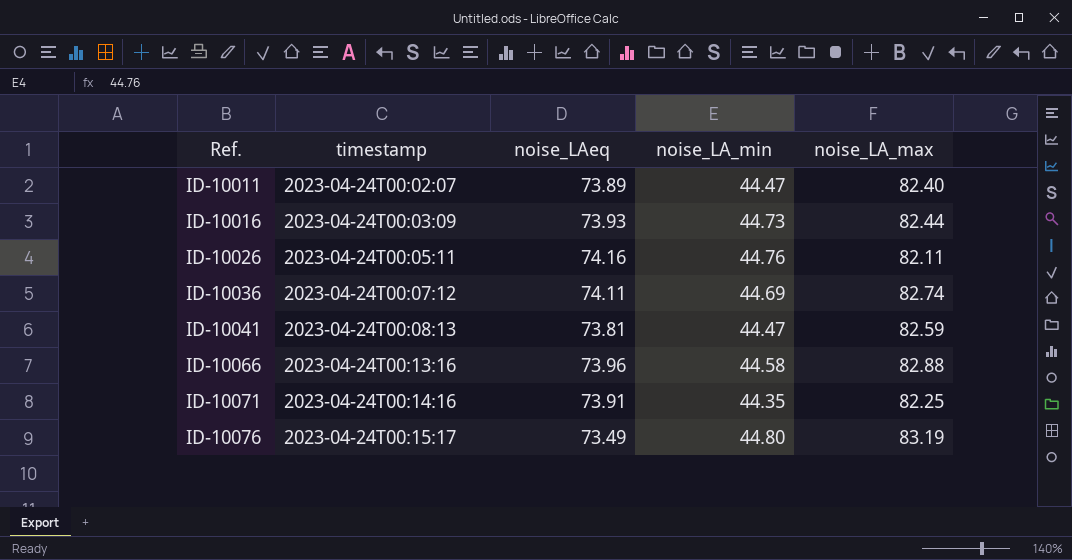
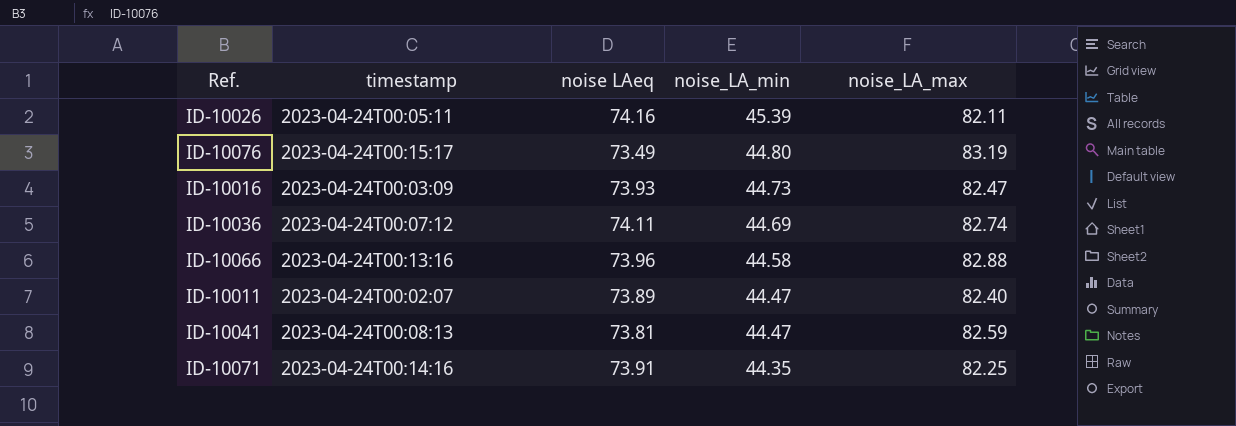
row order: Ref. ascending -> noise_LA_min descending
column name: noise_LAeq -> noise LAeq
ID-10026 | noise_LA_min: 44.76 -> 45.39
ID-10016 | noise_LA_max: 82.44 -> 82.47

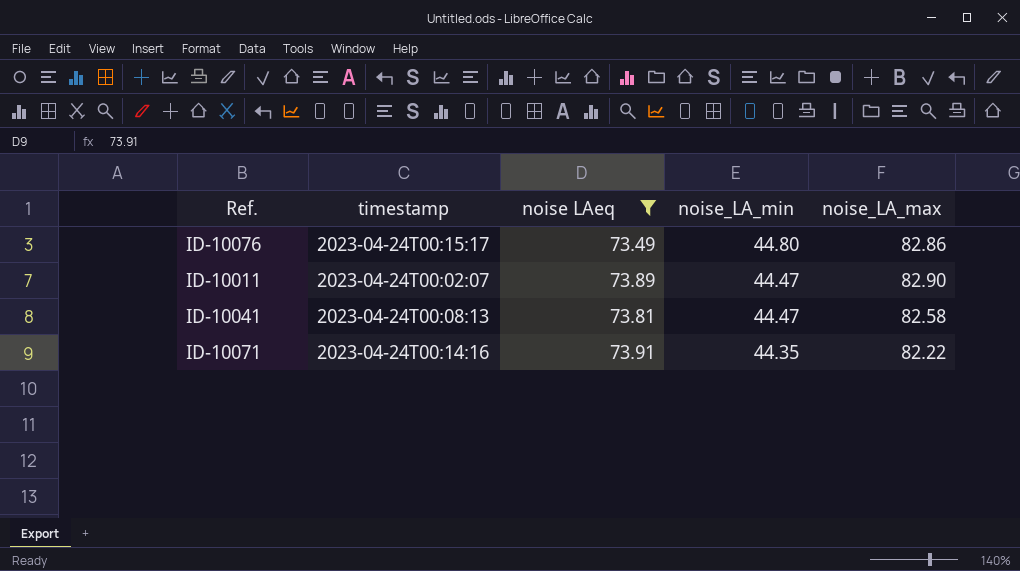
filter: none -> noise LAeq <= 73.91
ID-10076 | noise_LA_max: 83.19 -> 82.86
ID-10011 | noise_LA_max: 82.40 -> 82.90
ID-10041 | noise_LA_max: 82.59 -> 82.58
ID-10071 | noise_LA_max: 82.25 -> 82.22

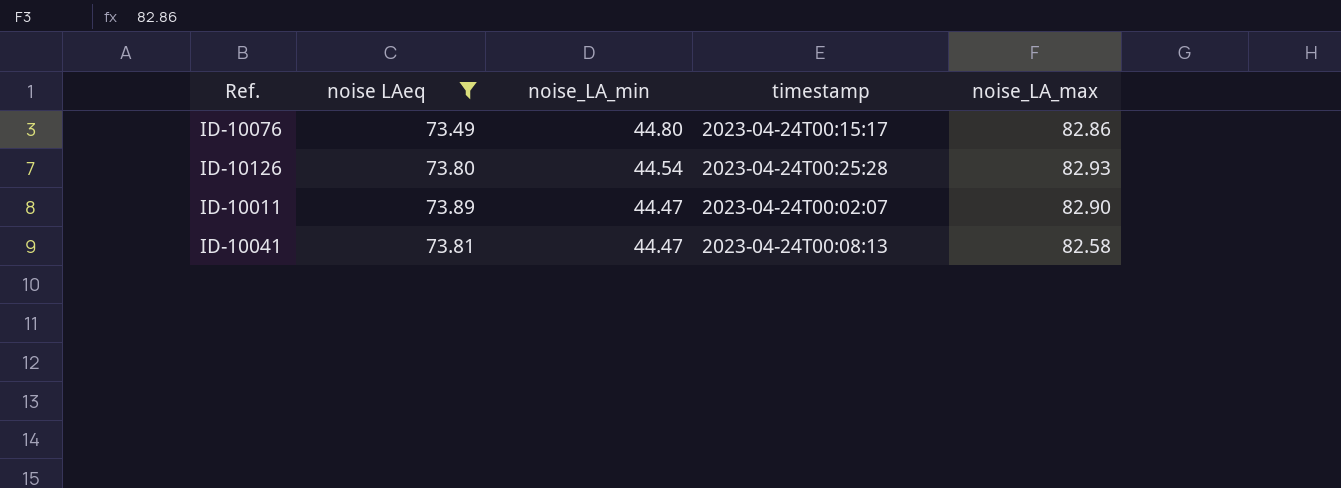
column timestamp | position: 2 -> 4
row ID-10071: 2023-04-24T00:14:16 | 73.91 | 44.35 | 82.22 -> none
row ID-10126: none -> 73.80 | 44.54 | 2023-04-24T00:25:28 | 82.93

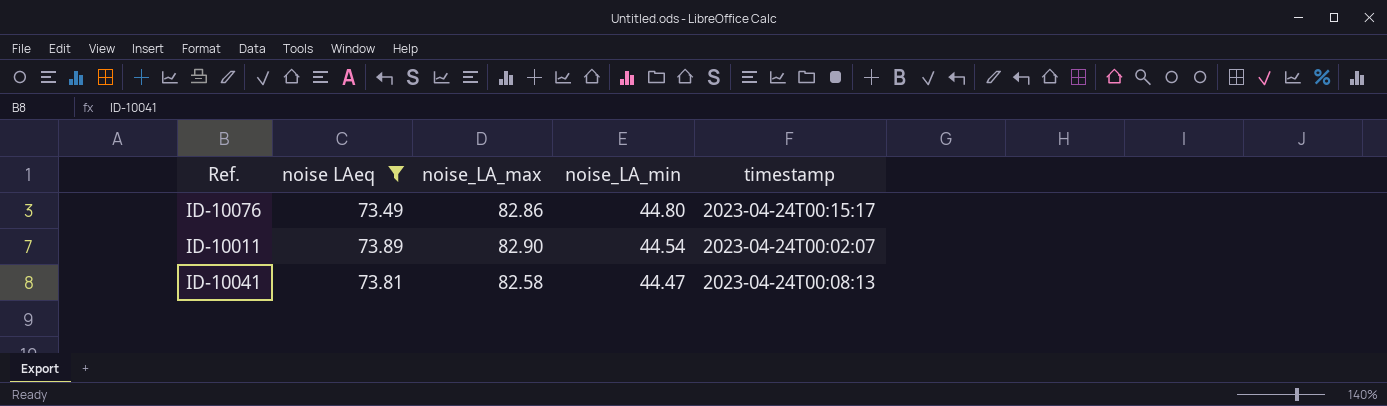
column noise_LA_max | position: 5 -> 3
row ID-10126: 73.80 | 44.54 | 2023-04-24T00:25:28 | 82.93 -> none
ID-10011 | noise_LA_min: 44.47 -> 44.54

